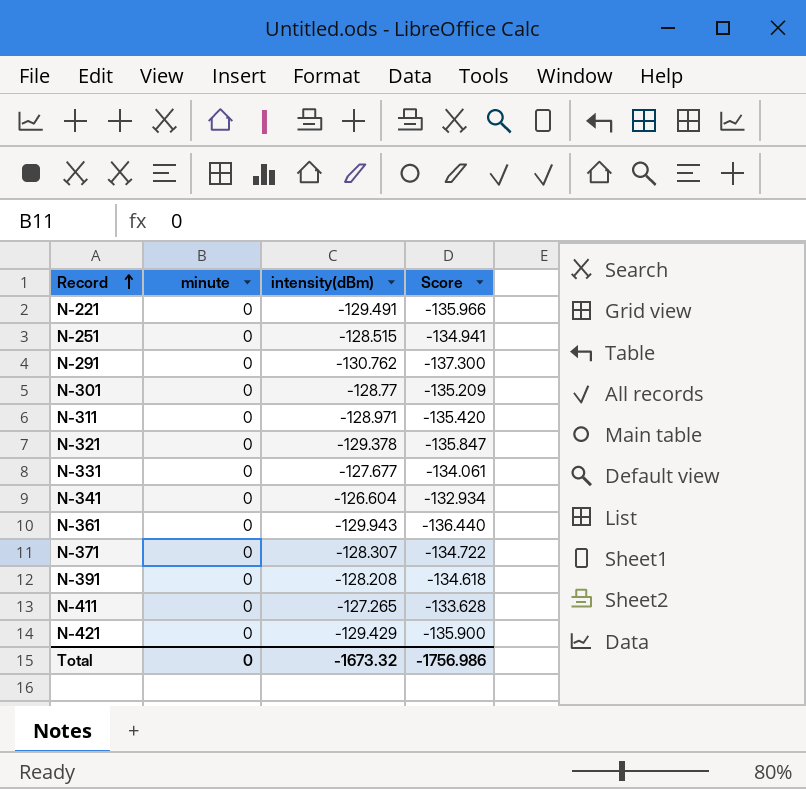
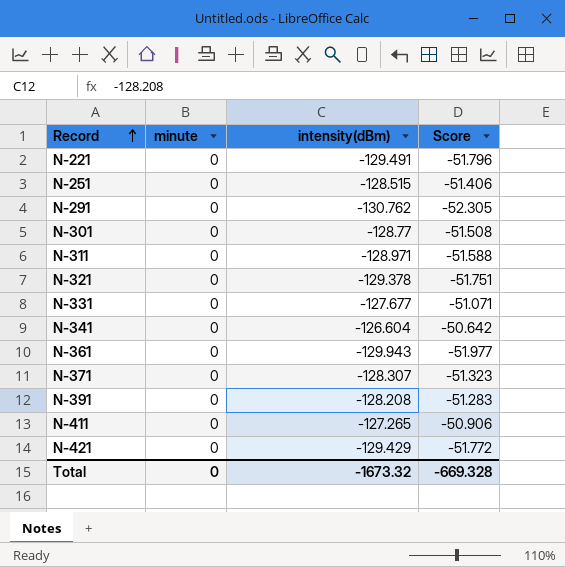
column Score | formula: [intensity(dBm)] * 1.05 -> [intensity(dBm)] * 0.4
Total | Score: -1756.986 -> -669.328

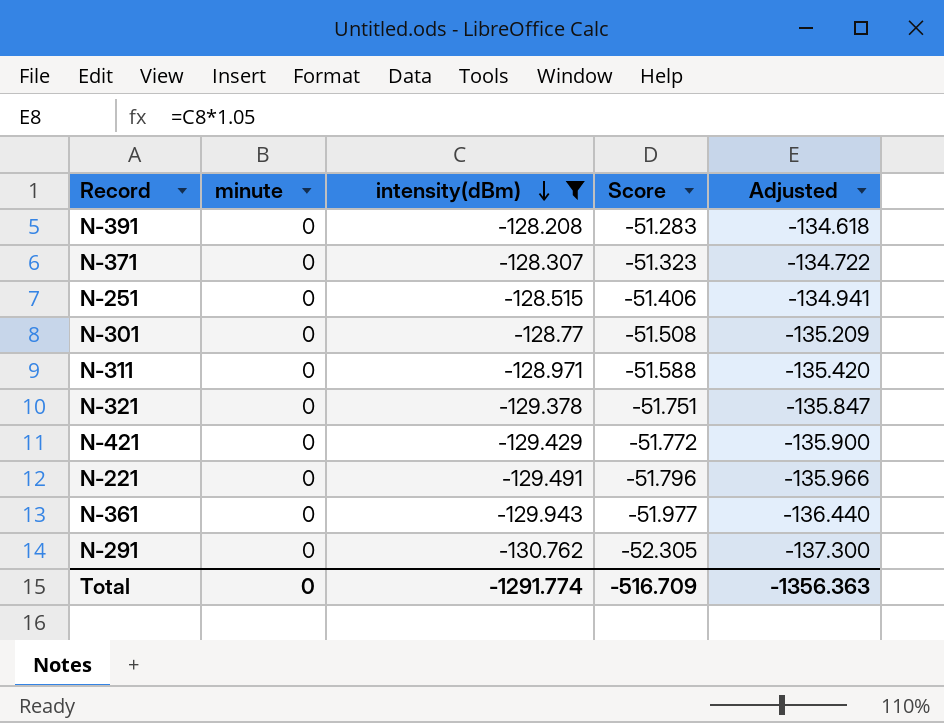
filter: none -> intensity(dBm) <= -128.208
row order: Record ascending -> intensity(dBm) descending
column Adjusted | formula: none -> [intensity(dBm)] * 1.05
Total | intensity(dBm): -1673.32 -> -1291.774
Total | Score: -669.328 -> -516.709

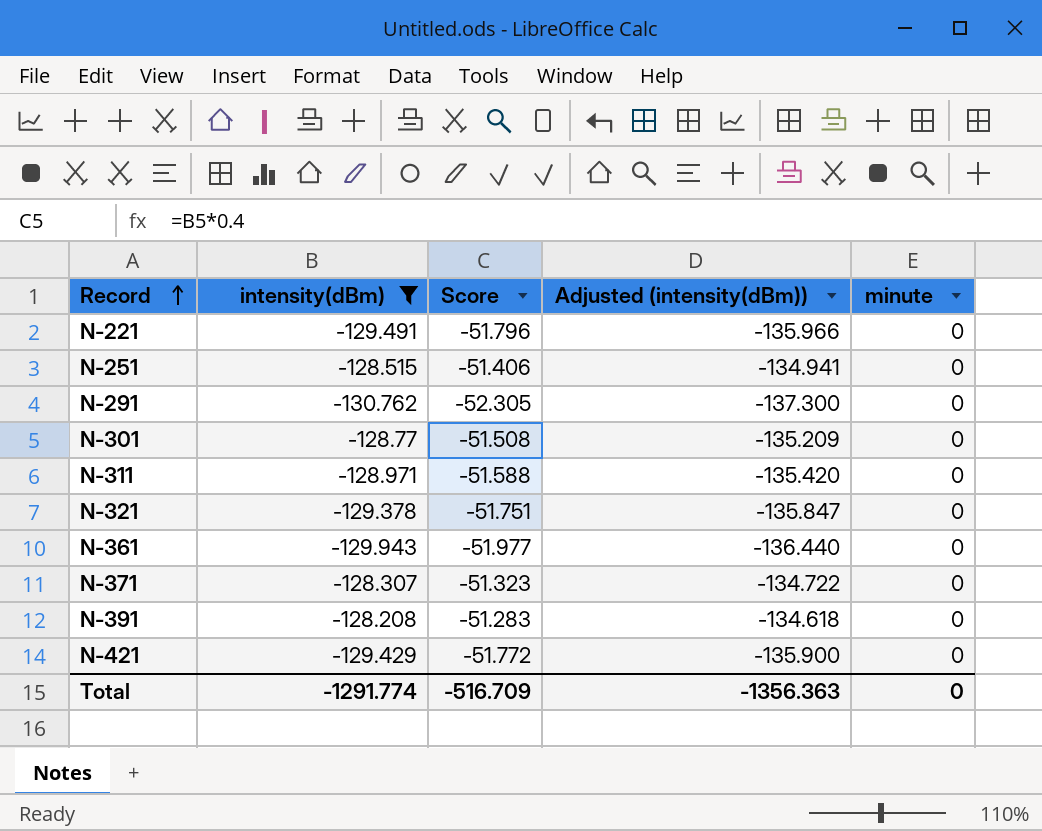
row order: intensity(dBm) descending -> Record ascending
column name: Adjusted -> Adjusted (intensity(dBm))
column minute | position: 2 -> 5

